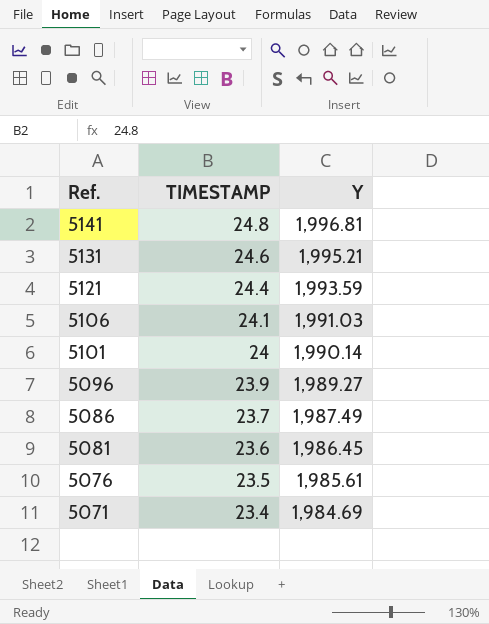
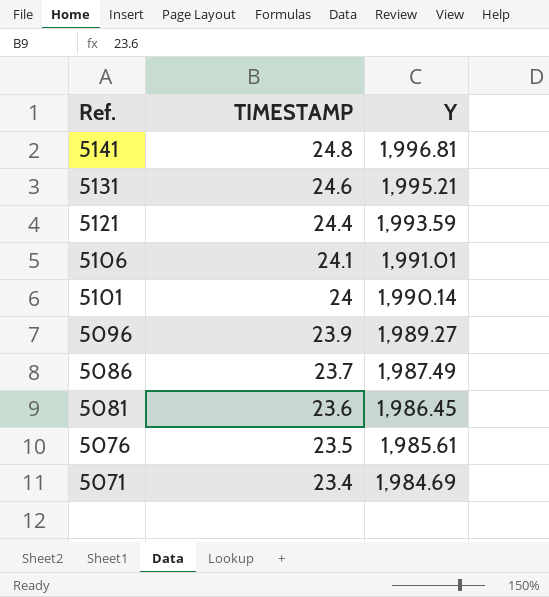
5106 | Y: 1,991.03 -> 1,991.01

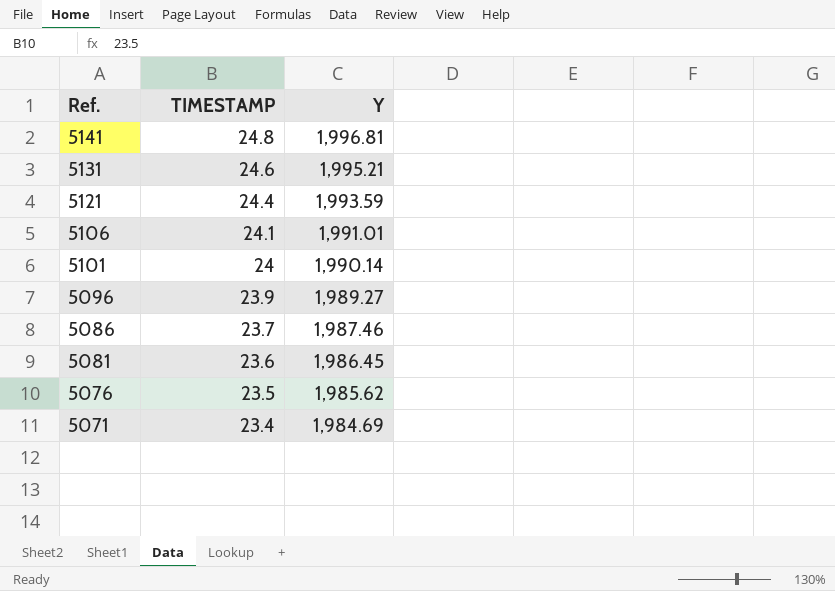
5086 | Y: 1,987.49 -> 1,987.46
5076 | Y: 1,985.61 -> 1,985.62

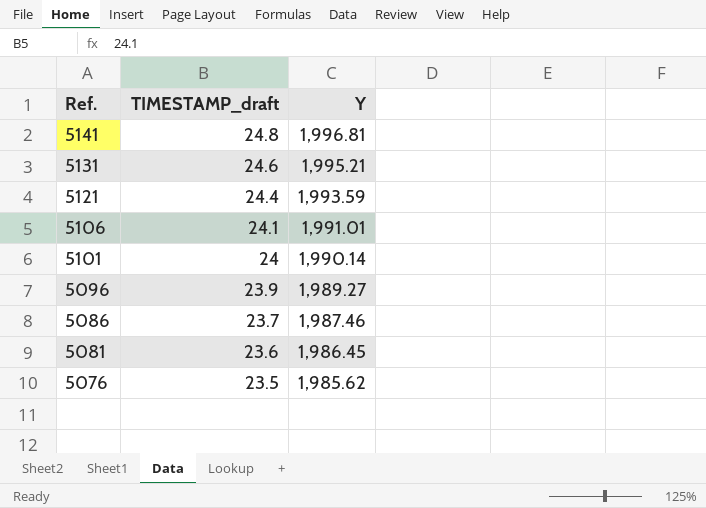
column name: TIMESTAMP -> TIMESTAMP_draft
row 5071: 23.4 | 1,984.69 -> none

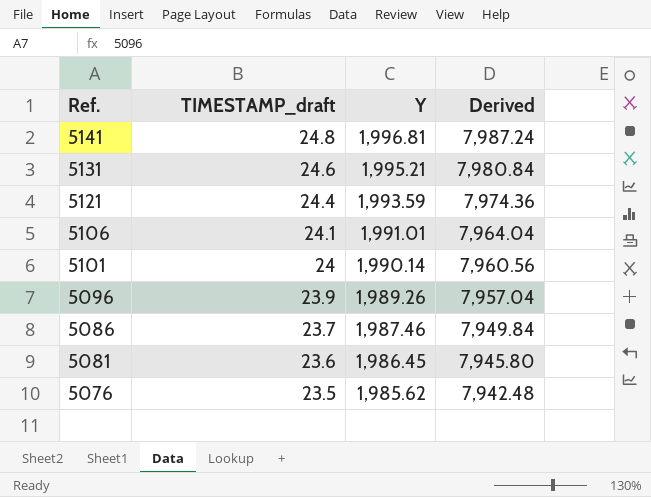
column Derived | formula: none -> [Y] * 4
5096 | Y: 1,989.27 -> 1,989.26

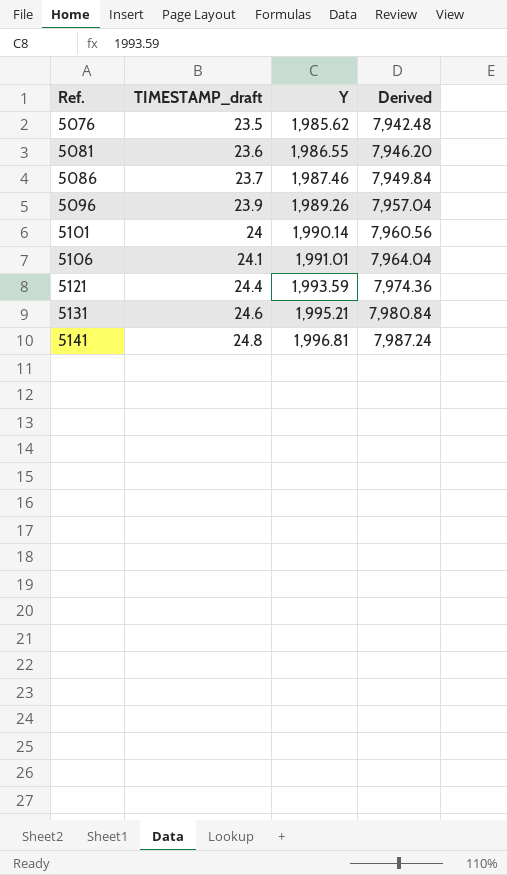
row order: Ref. descending -> Ref. ascending
5081 | Y: 1,986.45 -> 1,986.55
5081 | Derived: 7,945.80 -> 7,946.20

